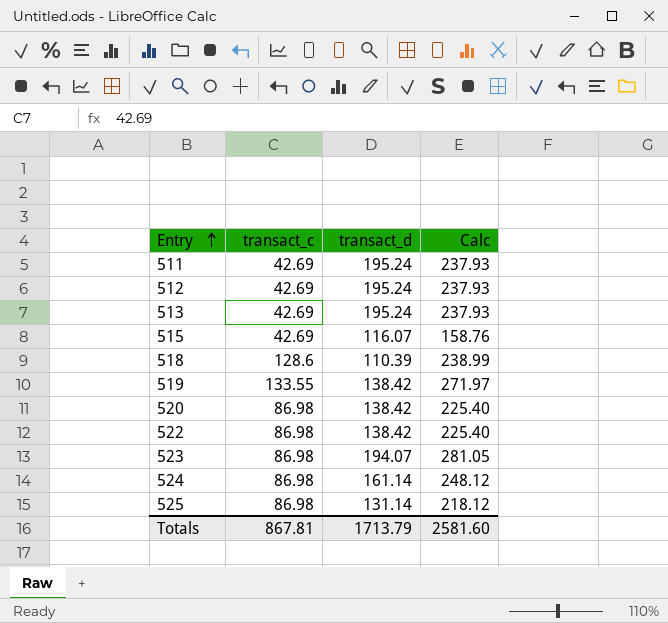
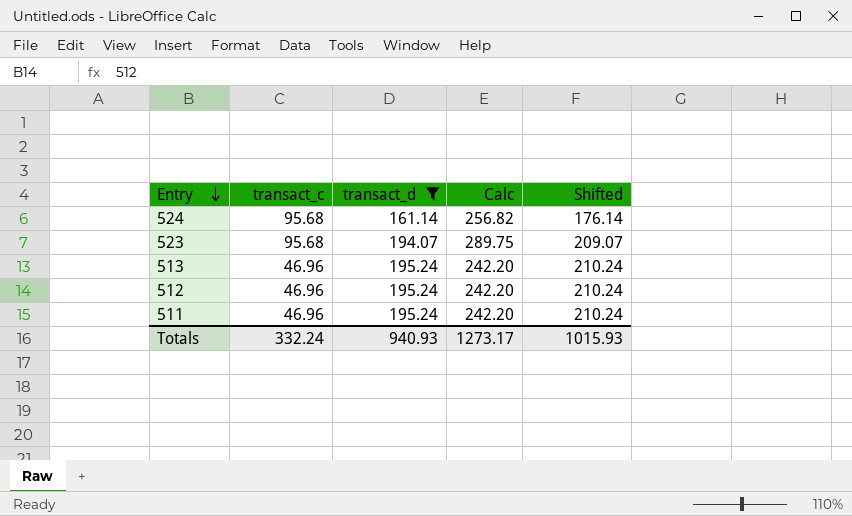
filter: none -> transact_d >= 161.14
row order: Entry ascending -> Entry descending
column Shifted | formula: none -> [transact_d] + 15
524 | transact_c: 86.98 -> 95.68
524 | Calc: 248.12 -> 256.82
523 | transact_c: 86.98 -> 95.68
523 | Calc: 281.05 -> 289.75
513 | transact_c: 42.69 -> 46.96
513 | Calc: 237.93 -> 242.20
512 | transact_c: 42.69 -> 46.96
512 | Calc: 237.93 -> 242.20
511 | transact_c: 42.69 -> 46.96
511 | Calc: 237.93 -> 242.20
Totals | transact_c: 867.81 -> 332.24
Totals | transact_d: 1713.79 -> 940.93
Totals | Calc: 2581.60 -> 1273.17

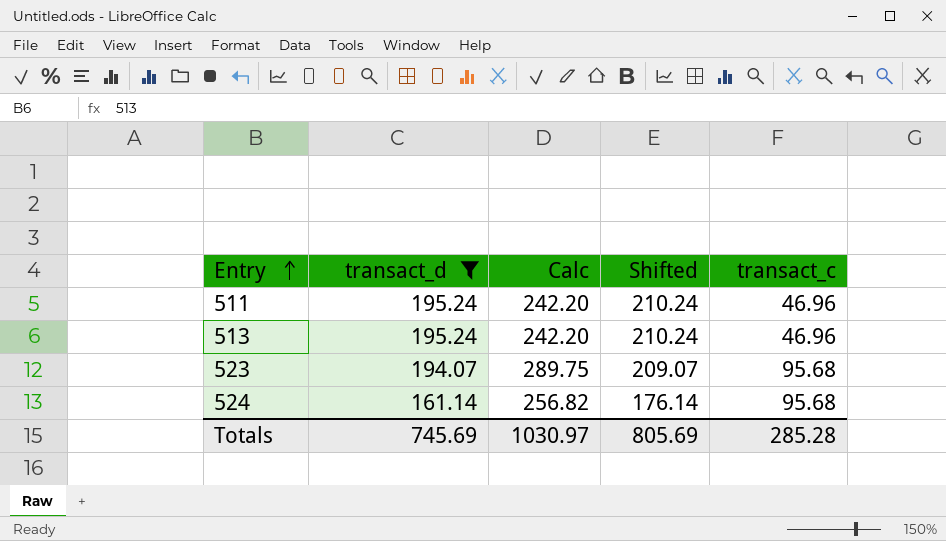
row order: Entry descending -> Entry ascending
column transact_c | position: 2 -> 5
row 512: 46.96 | 195.24 | 242.20 | 210.24 -> none
Totals | transact_d: 940.93 -> 745.69
Totals | Calc: 1273.17 -> 1030.97
Totals | Shifted: 1015.93 -> 805.69
Totals | transact_c: 332.24 -> 285.28

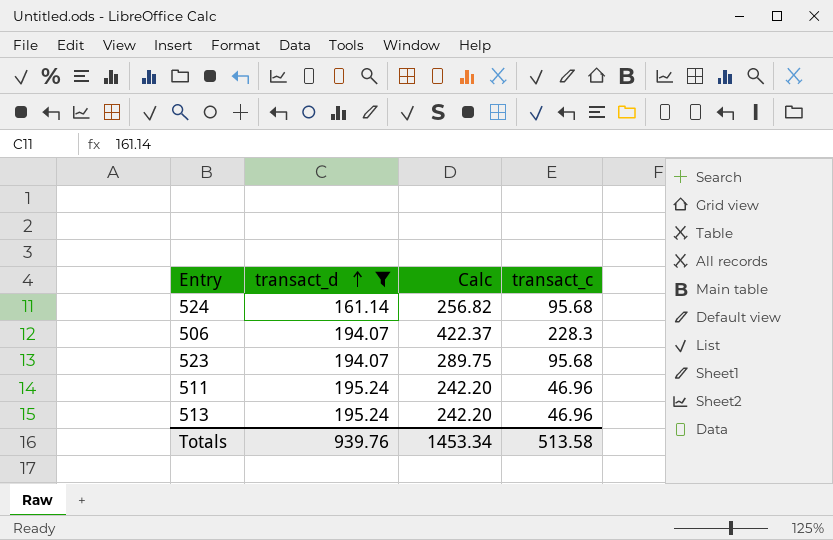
row order: Entry ascending -> transact_d ascending
column Shifted | formula: [transact_d] + 15 -> none
row 506: none -> 194.07 | 422.37 | 228.3
Totals | transact_d: 745.69 -> 939.76
Totals | Calc: 1030.97 -> 1453.34
Totals | transact_c: 285.28 -> 513.58

